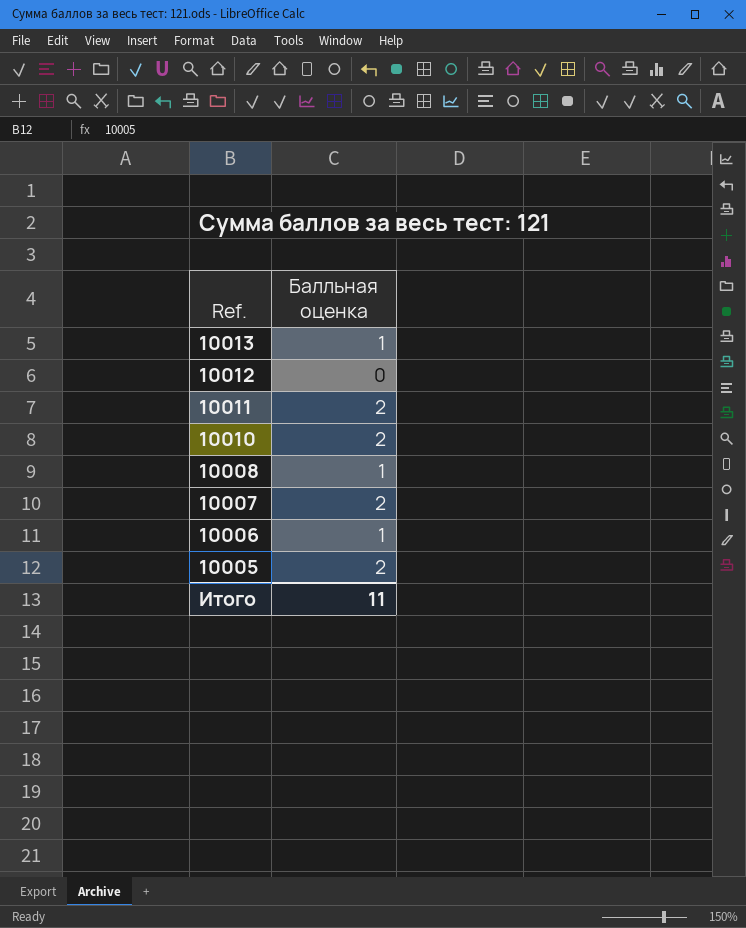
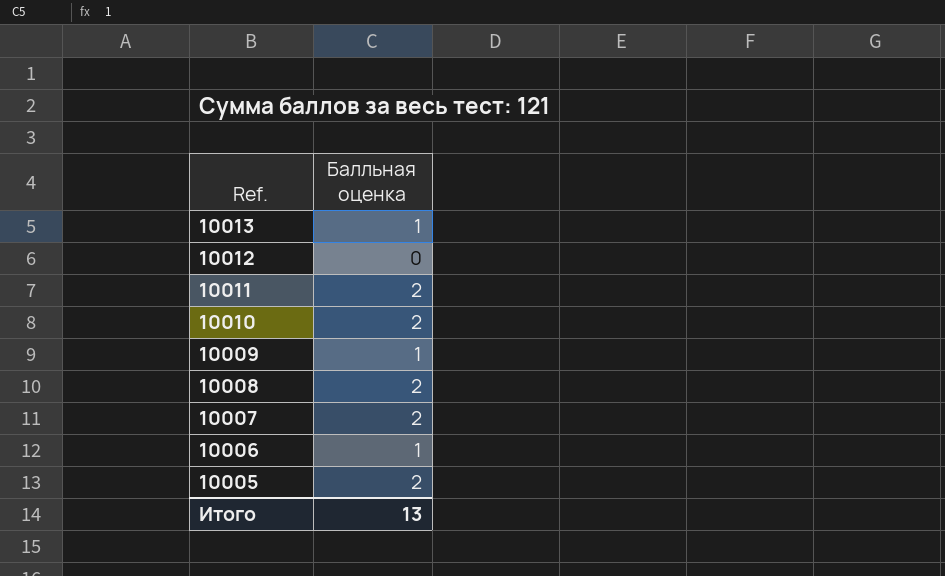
row 10009: none -> 1
10008 | Балльная оценка: 1 -> 2
Итого | Балльная оценка: 11 -> 13

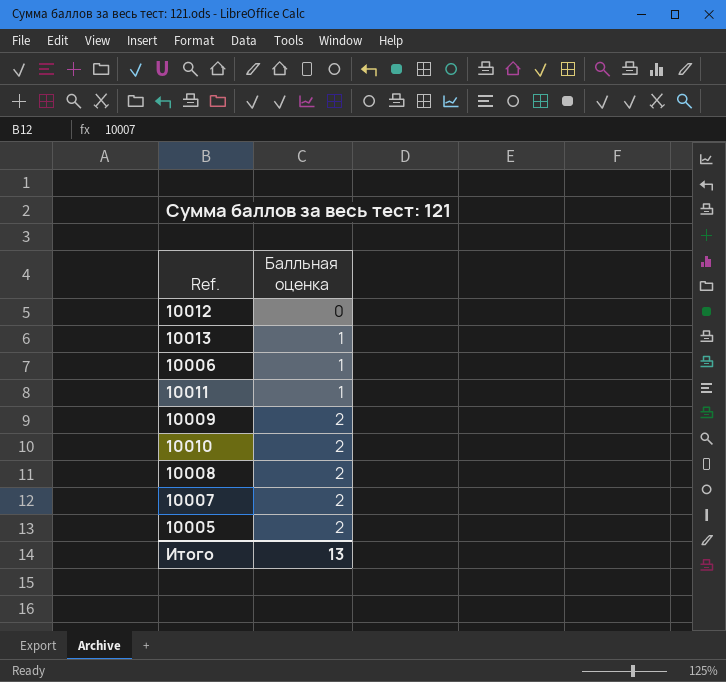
row order: Ref. descending -> Балльная оценка ascending
10011 | Балльная оценка: 2 -> 1
10009 | Балльная оценка: 1 -> 2

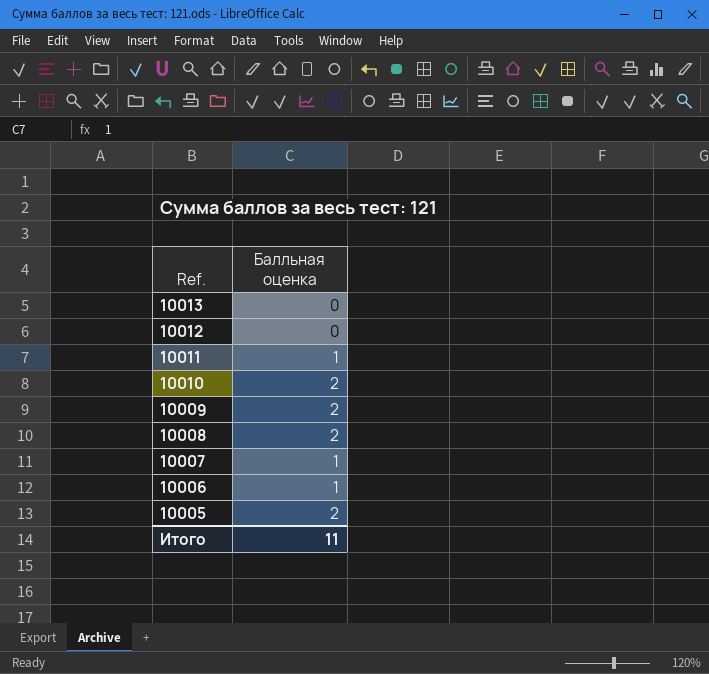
row order: Балльная оценка ascending -> Ref. descending
10013 | Балльная оценка: 1 -> 0
10007 | Балльная оценка: 2 -> 1
Итого | Балльная оценка: 13 -> 11

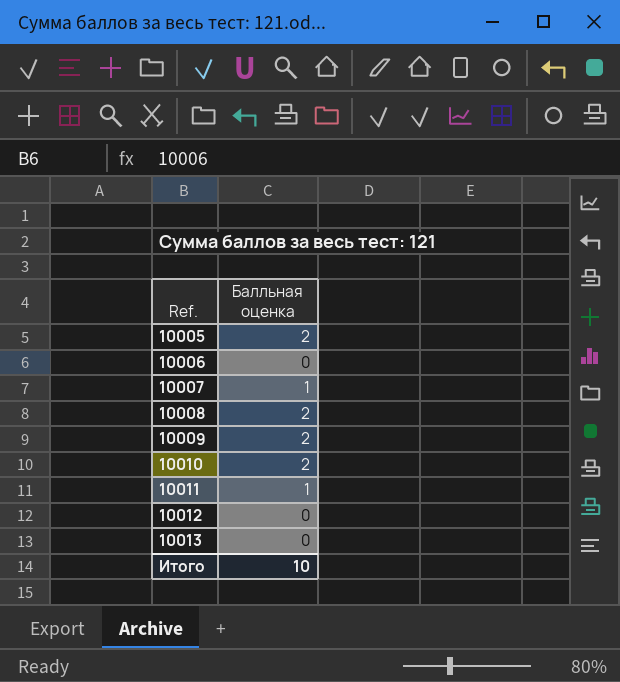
row order: Ref. descending -> Ref. ascending
10006 | Балльная оценка: 1 -> 0
Итого | Балльная оценка: 11 -> 10

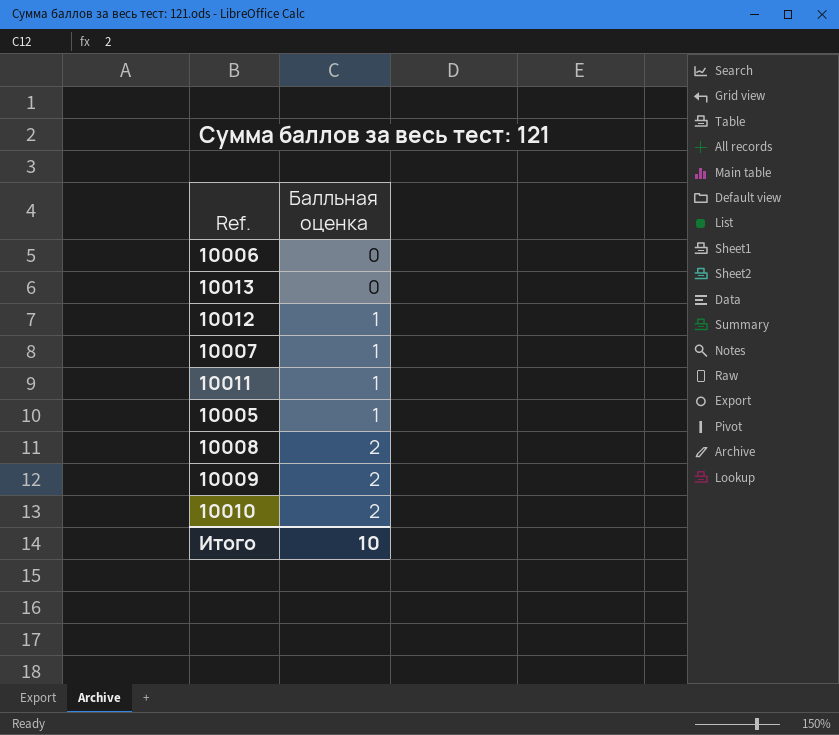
row order: Ref. ascending -> Балльная оценка ascending
10012 | Балльная оценка: 0 -> 1
10005 | Балльная оценка: 2 -> 1

